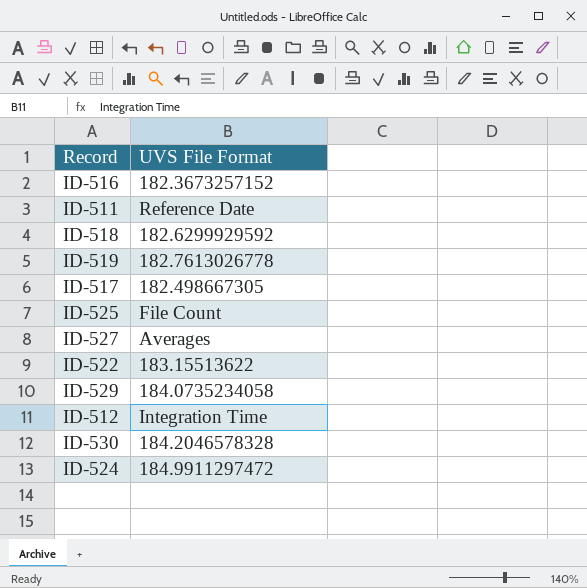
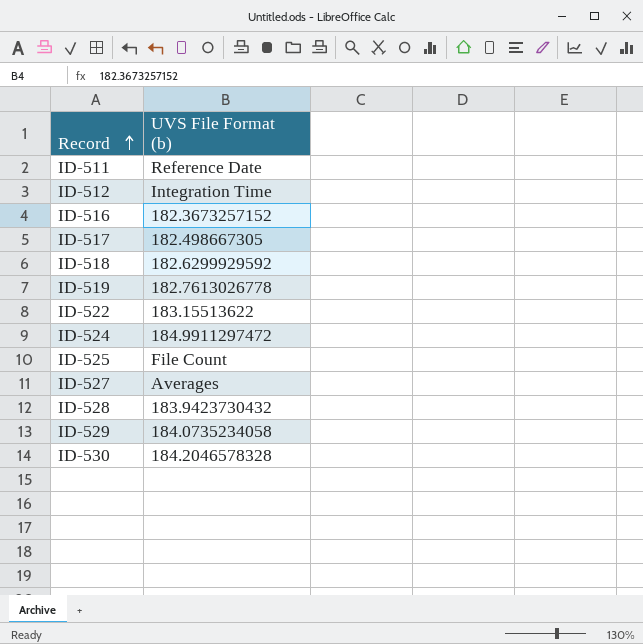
row order: none -> Record ascending
column name: UVS File Format -> UVS File Format (b)
row ID-528: none -> 183.9423730432

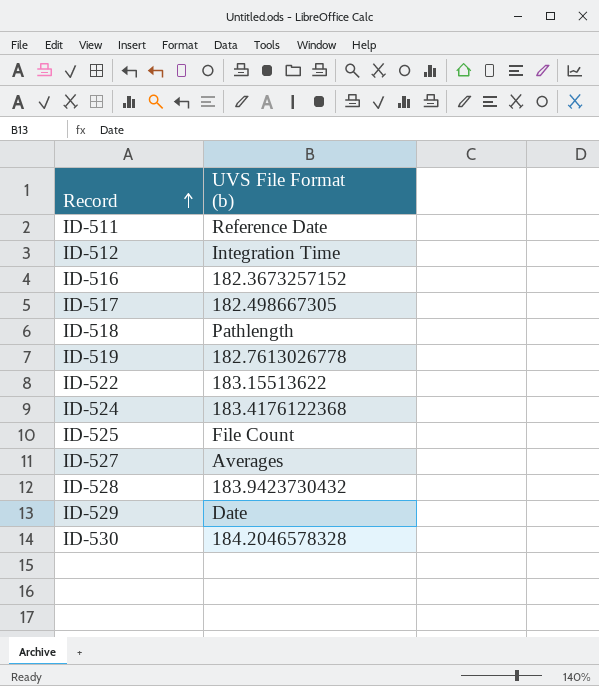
ID-518 | UVS File Format (b): 182.6299929592 -> Pathlength
ID-524 | UVS File Format (b): 184.9911297472 -> 183.4176122368
ID-529 | UVS File Format (b): 184.0735234058 -> Date

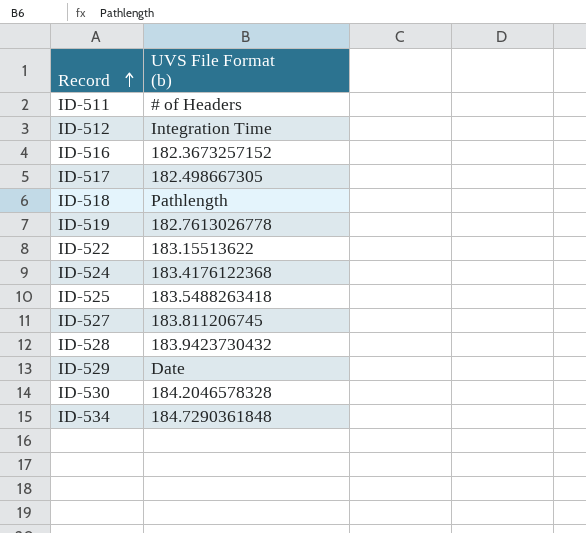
ID-511 | UVS File Format (b): Reference Date -> # of Headers
ID-525 | UVS File Format (b): File Count -> 183.5488263418
ID-527 | UVS File Format (b): Averages -> 183.811206745
row ID-534: none -> 184.7290361848

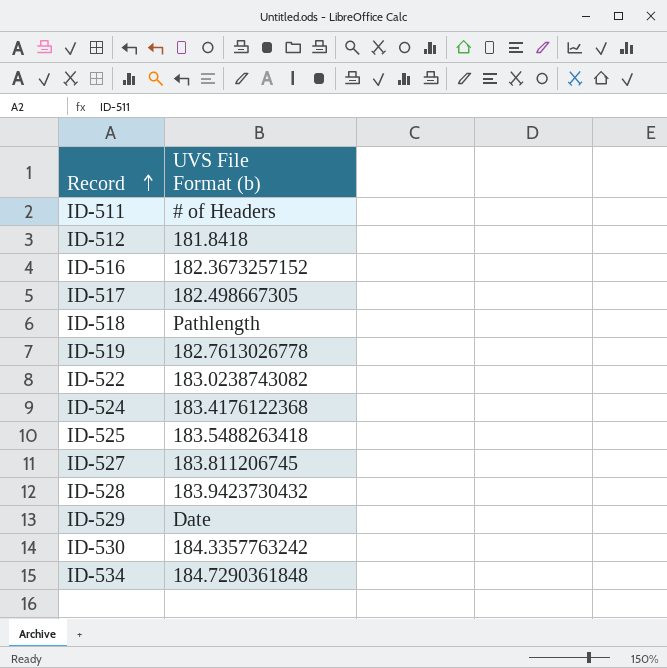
ID-512 | UVS File Format (b): Integration Time -> 181.8418
ID-522 | UVS File Format (b): 183.15513622 -> 183.0238743082
ID-530 | UVS File Format (b): 184.2046578328 -> 184.3357763242

